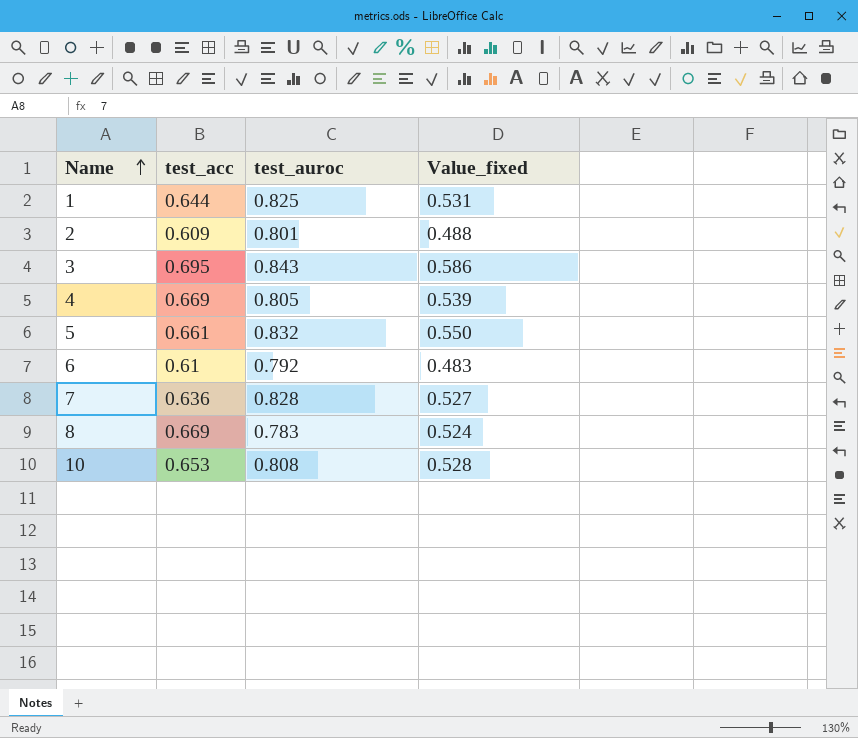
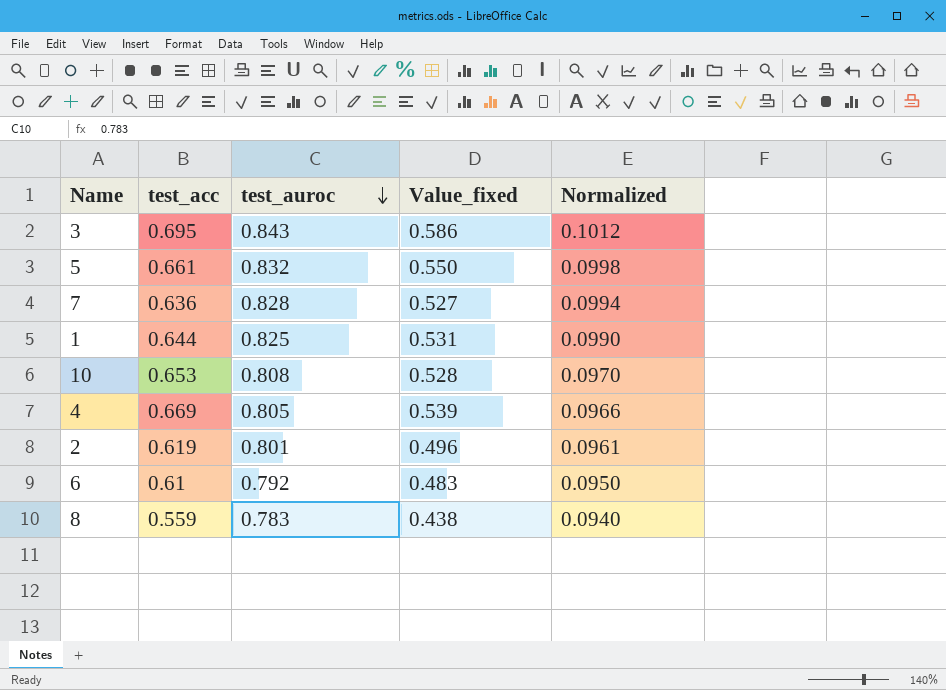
row order: Name ascending -> test_auroc descending
column Normalized | formula: none -> [test_auroc] * 0.12
2 | test_acc: 0.609 -> 0.619
2 | Value_fixed: 0.488 -> 0.496
8 | test_acc: 0.669 -> 0.559
8 | Value_fixed: 0.524 -> 0.438

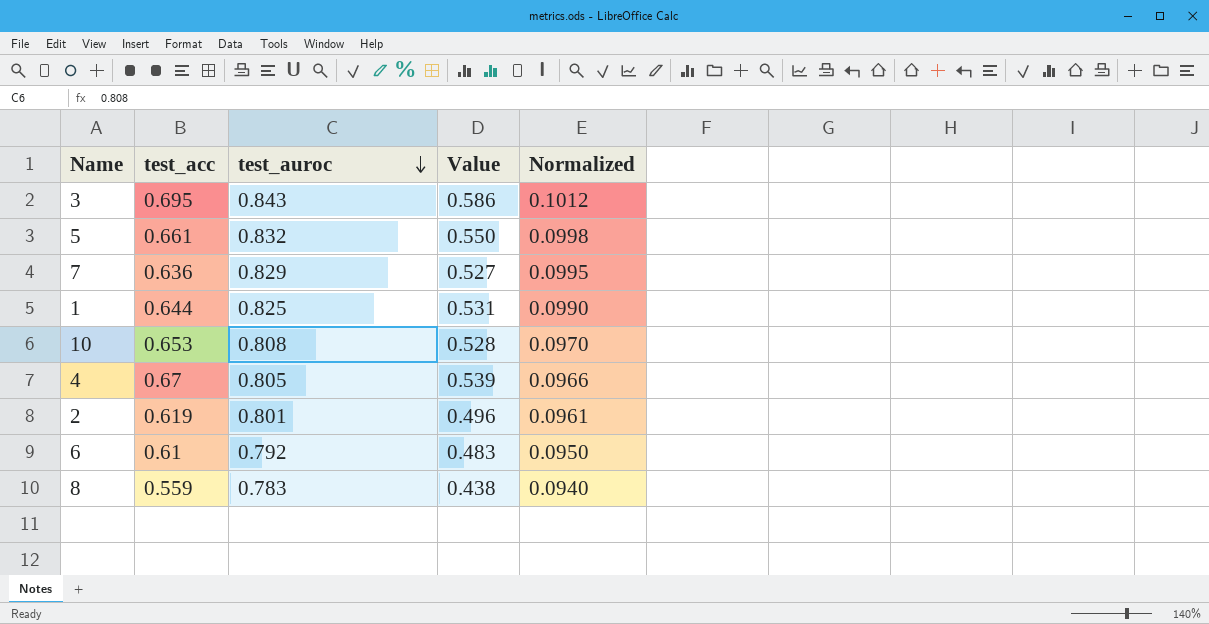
column name: Value_fixed -> Value
7 | test_auroc: 0.828 -> 0.829
7 | Normalized: 0.0994 -> 0.0995
4 | test_acc: 0.669 -> 0.67

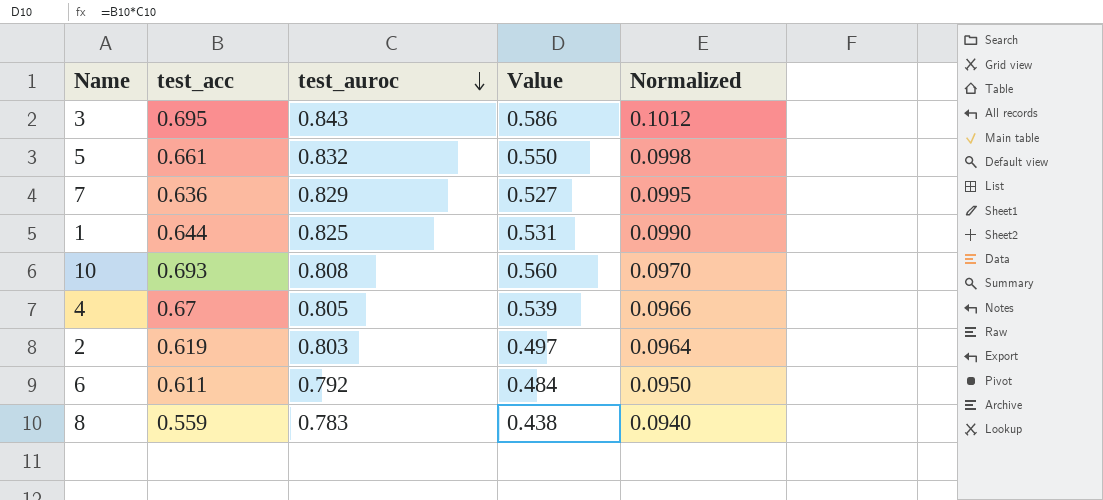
10 | test_acc: 0.653 -> 0.693
10 | Value: 0.528 -> 0.560
2 | test_auroc: 0.801 -> 0.803
2 | Value: 0.496 -> 0.497
2 | Normalized: 0.0961 -> 0.0964
6 | test_acc: 0.61 -> 0.611
6 | Value: 0.483 -> 0.484

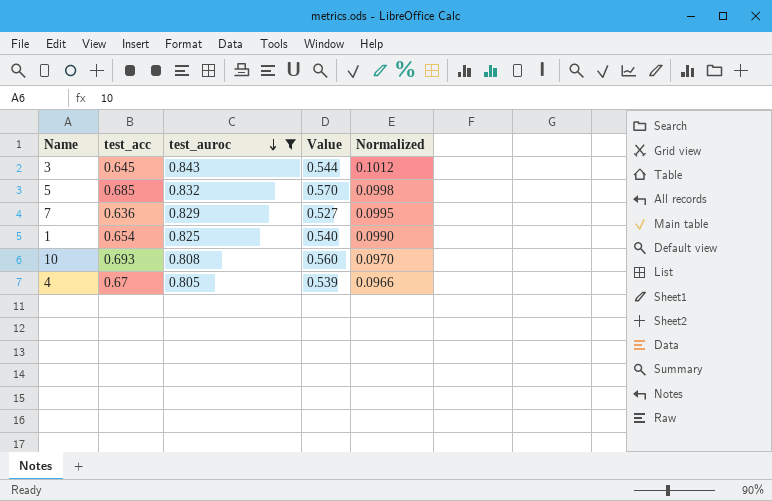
filter: none -> test_auroc >= 0.805
3 | test_acc: 0.695 -> 0.645
3 | Value: 0.586 -> 0.544
5 | test_acc: 0.661 -> 0.685
5 | Value: 0.550 -> 0.570
1 | test_acc: 0.644 -> 0.654
1 | Value: 0.531 -> 0.540

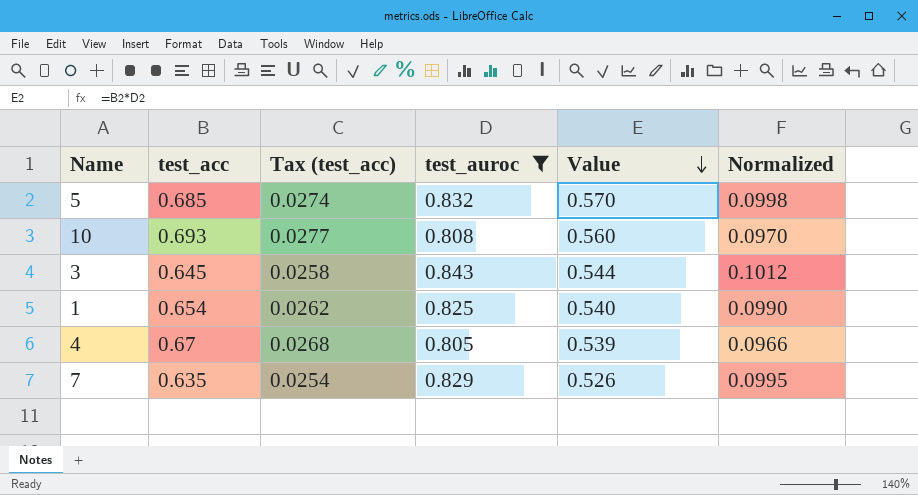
row order: test_auroc descending -> Value descending
column Tax (test_acc) | formula: none -> [test_acc] * 0.04
7 | test_acc: 0.636 -> 0.635
7 | Value: 0.527 -> 0.526

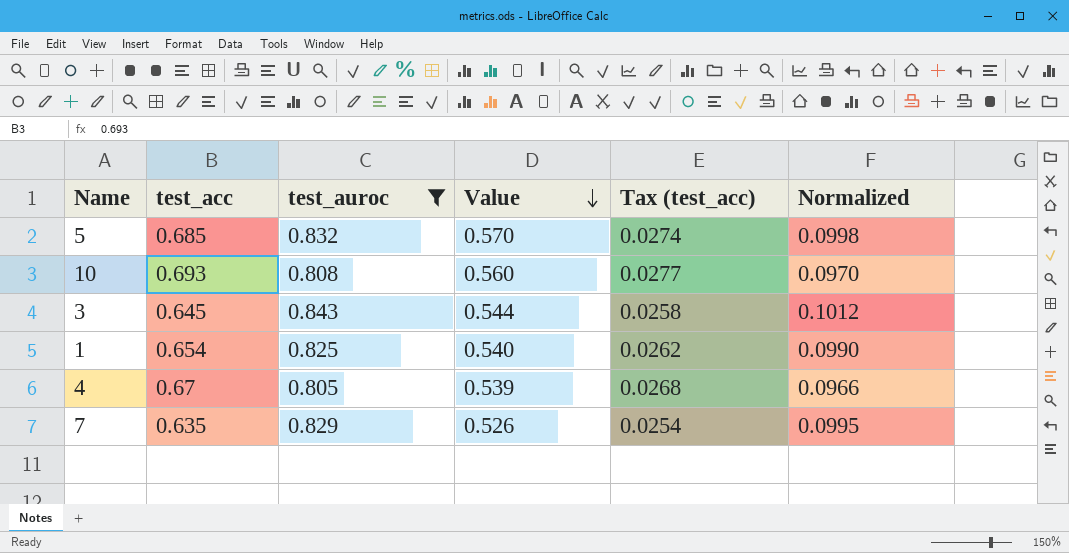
column Tax (test_acc) | position: 3 -> 5

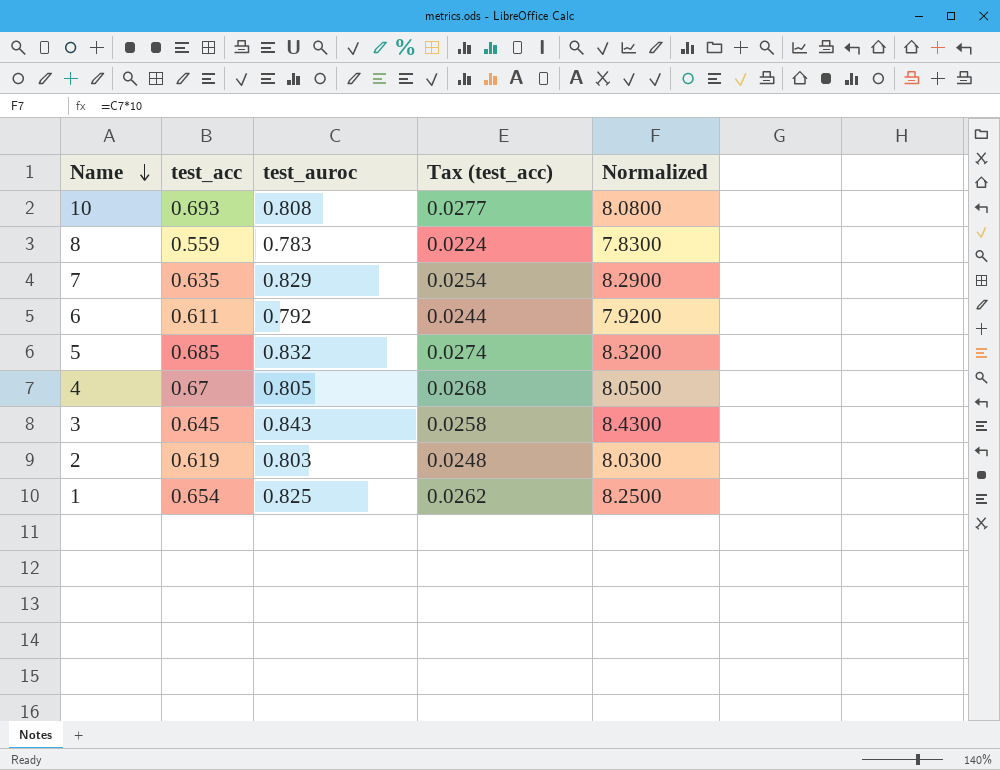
filter: test_auroc >= 0.805 -> none
row order: Value descending -> Name descending
column Value | formula: [test_acc] * [test_auroc] -> none
column Normalized | formula: [test_auroc] * 0.12 -> [test_auroc] * 10

